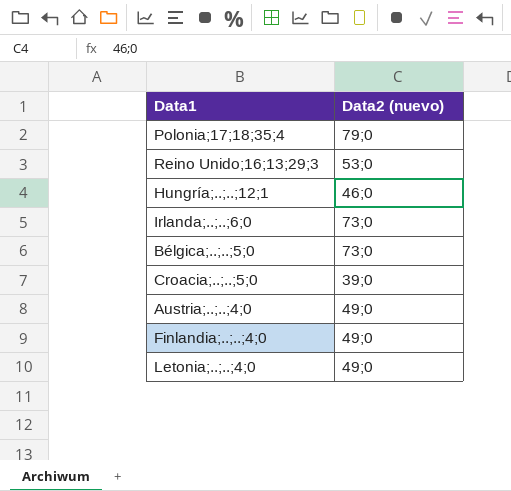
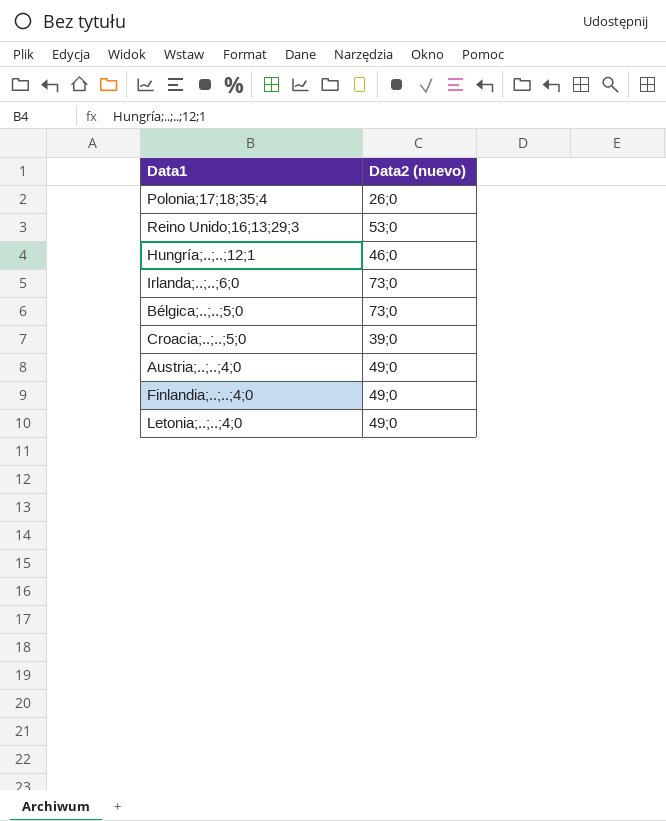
Polonia;17;18;35;4 | Data2 (nuevo): 79;0 -> 26;0

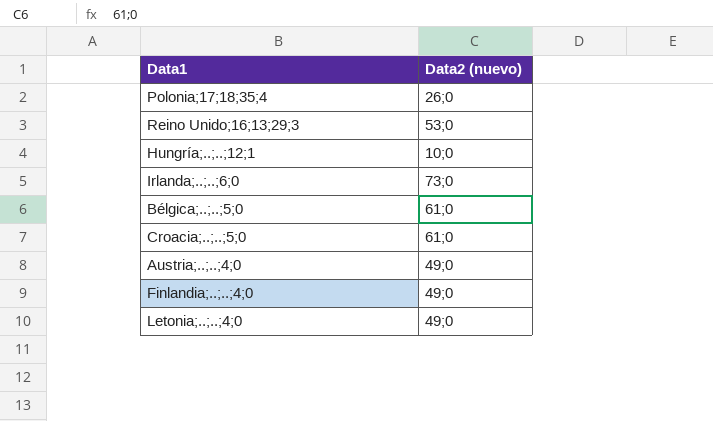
Hungría;..;..;12;1 | Data2 (nuevo): 46;0 -> 10;0
Bélgica;..;..;5;0 | Data2 (nuevo): 73;0 -> 61;0
Croacia;..;..;5;0 | Data2 (nuevo): 39;0 -> 61;0

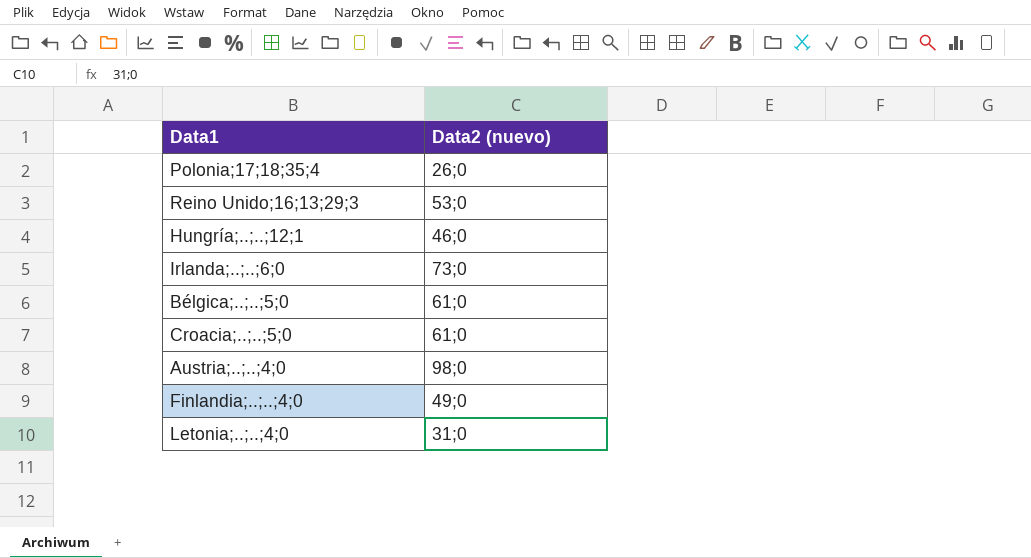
Hungría;..;..;12;1 | Data2 (nuevo): 10;0 -> 46;0
Austria;..;..;4;0 | Data2 (nuevo): 49;0 -> 98;0
Letonia;..;..;4;0 | Data2 (nuevo): 49;0 -> 31;0

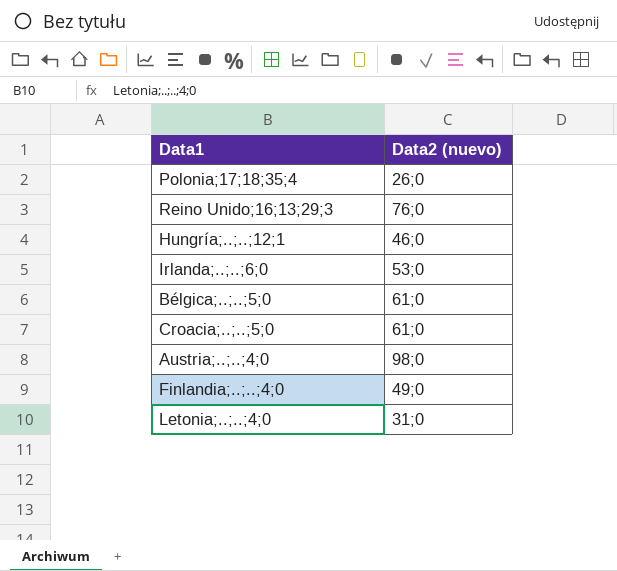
Reino Unido;16;13;29;3 | Data2 (nuevo): 53;0 -> 76;0
Irlanda;..;..;6;0 | Data2 (nuevo): 73;0 -> 53;0

